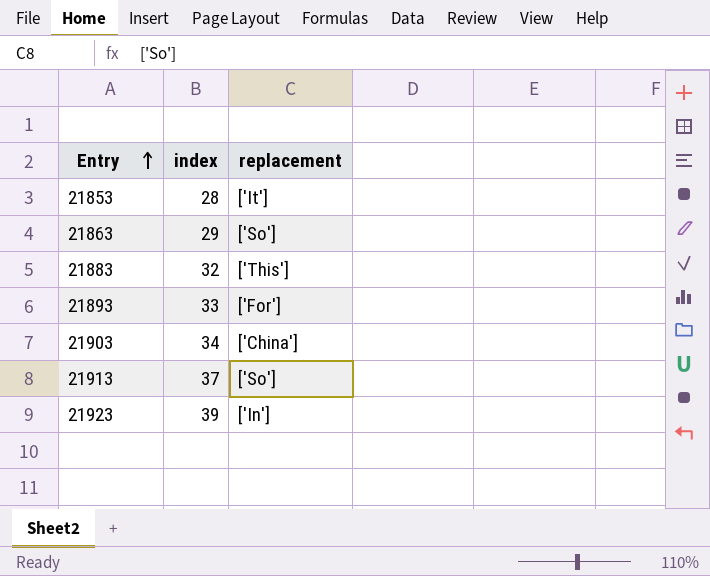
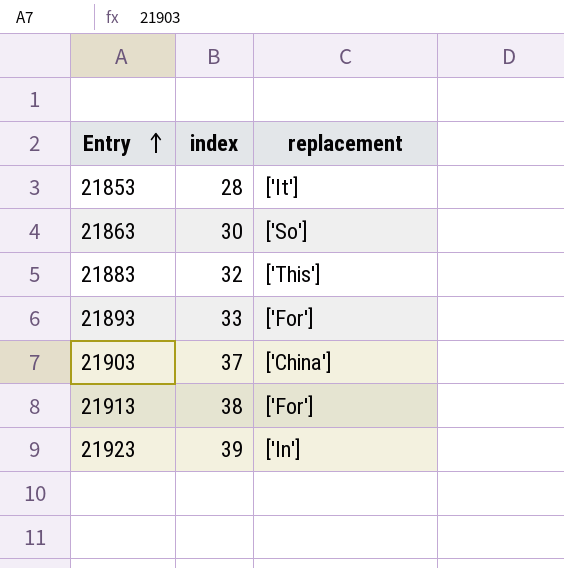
21863 | index: 29 -> 30
21903 | index: 34 -> 37
21913 | index: 37 -> 38
21913 | replacement: ['So'] -> ['For']

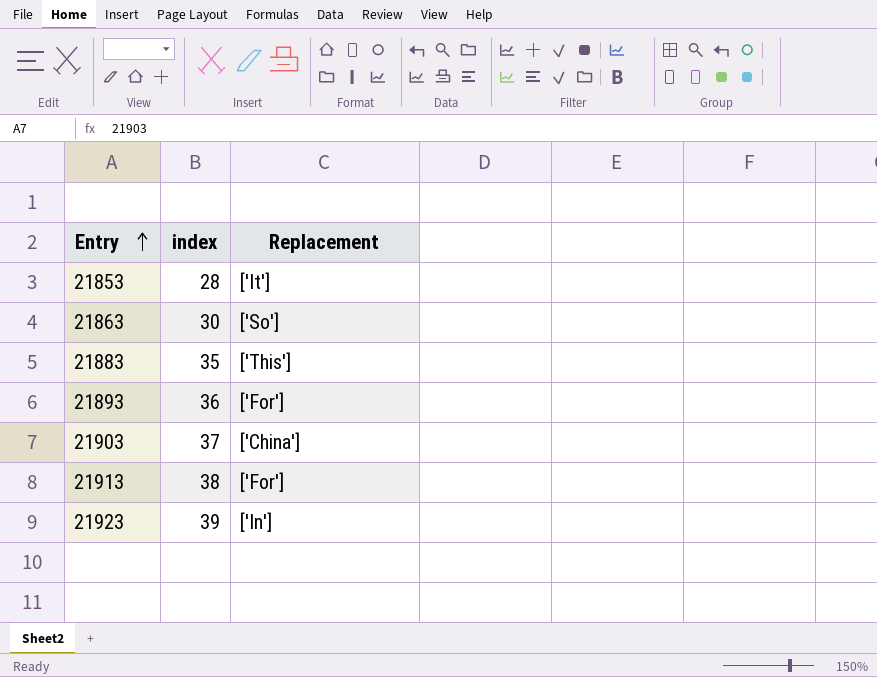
column name: replacement -> Replacement
21883 | index: 32 -> 35
21893 | index: 33 -> 36

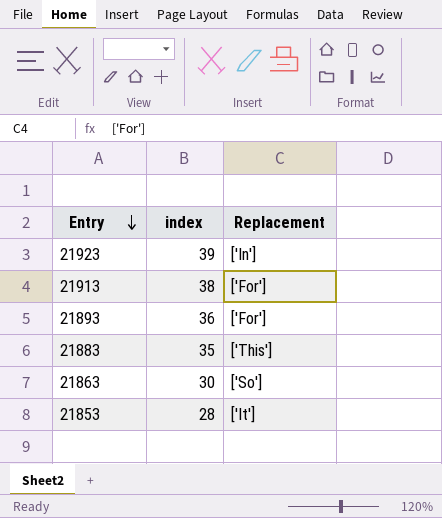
row order: Entry ascending -> Entry descending
row 21903: 37 | ['China'] -> none

